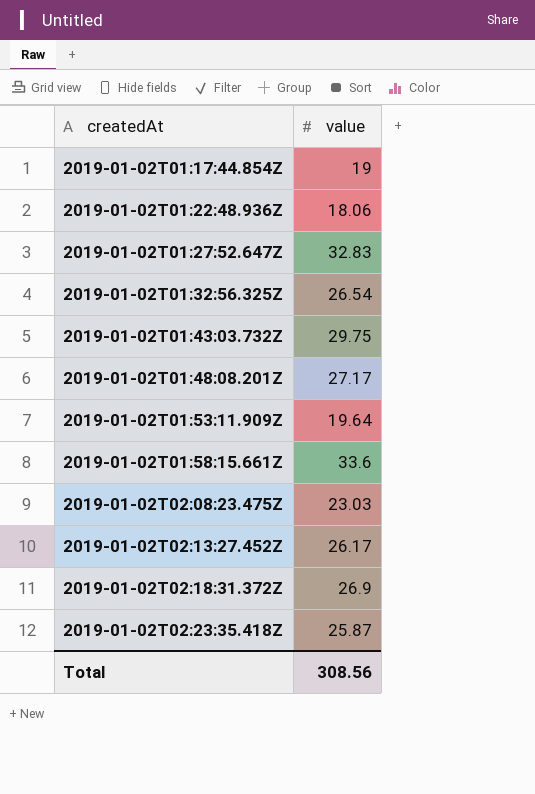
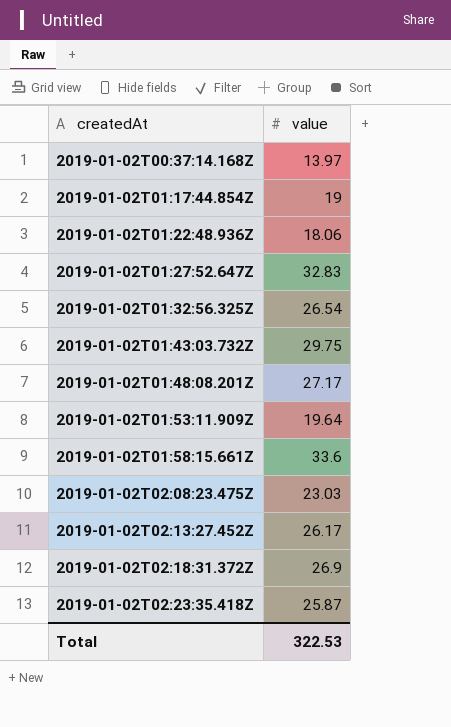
row 2019-01-02T00:37:14.168Z: none -> 13.97
Total | value: 308.56 -> 322.53

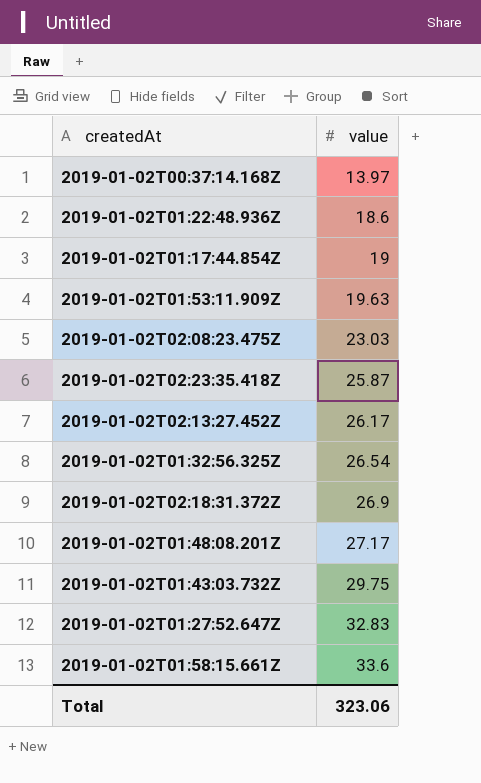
row order: createdAt ascending -> value ascending
2019-01-02T01:22:48.936Z | value: 18.06 -> 18.6
2019-01-02T01:53:11.909Z | value: 19.64 -> 19.63
Total | value: 322.53 -> 323.06

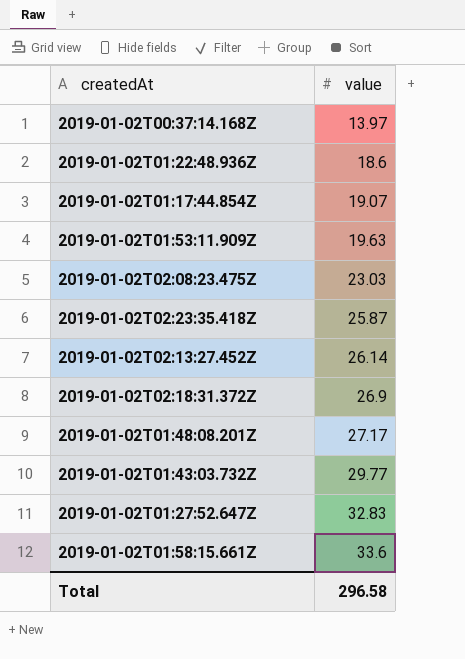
row 2019-01-02T01:32:56.325Z: 26.54 -> none
2019-01-02T01:17:44.854Z | value: 19 -> 19.07
2019-01-02T02:13:27.452Z | value: 26.17 -> 26.14
2019-01-02T01:43:03.732Z | value: 29.75 -> 29.77
Total | value: 323.06 -> 296.58

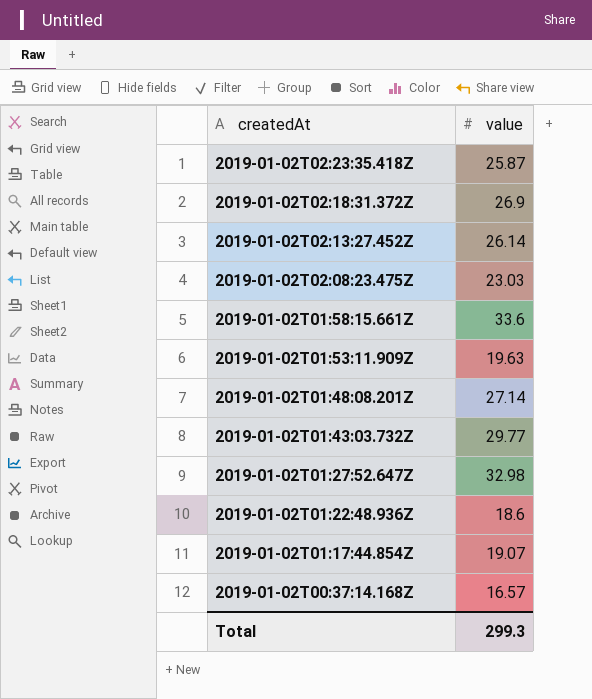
row order: value ascending -> createdAt descending
2019-01-02T01:48:08.201Z | value: 27.17 -> 27.14
2019-01-02T01:27:52.647Z | value: 32.83 -> 32.98
2019-01-02T00:37:14.168Z | value: 13.97 -> 16.57
Total | value: 296.58 -> 299.3

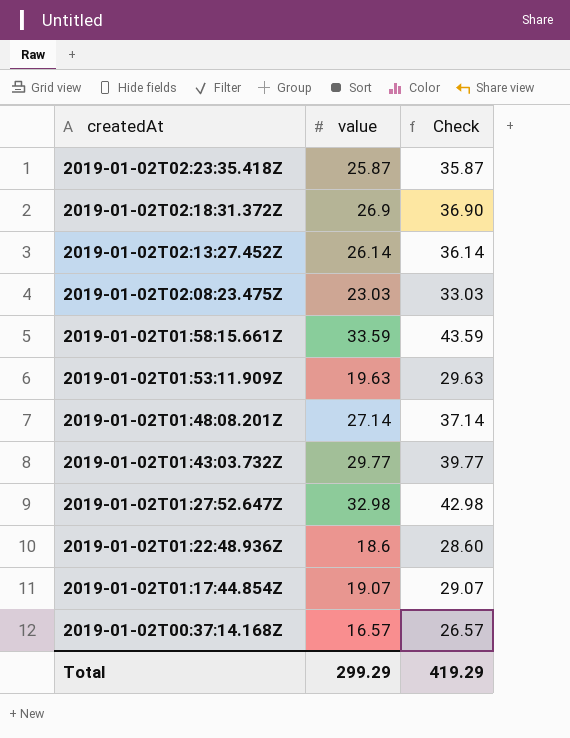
column Check | formula: none -> [value] + 10
2019-01-02T01:58:15.661Z | value: 33.6 -> 33.59
Total | value: 299.3 -> 299.29

